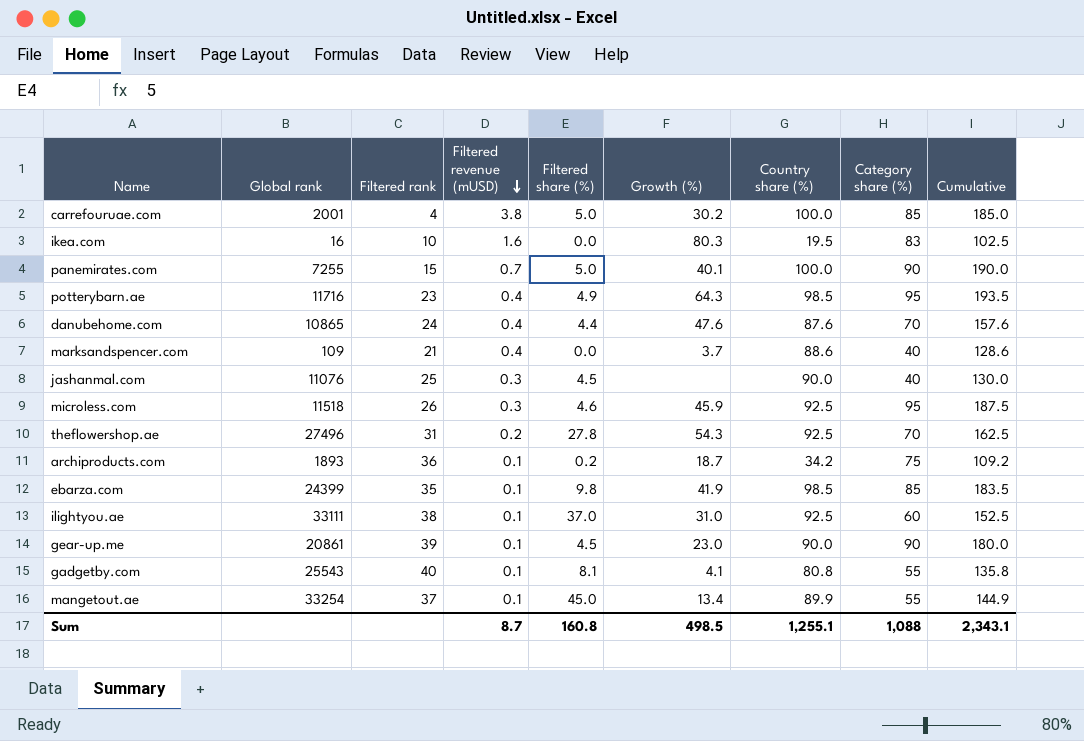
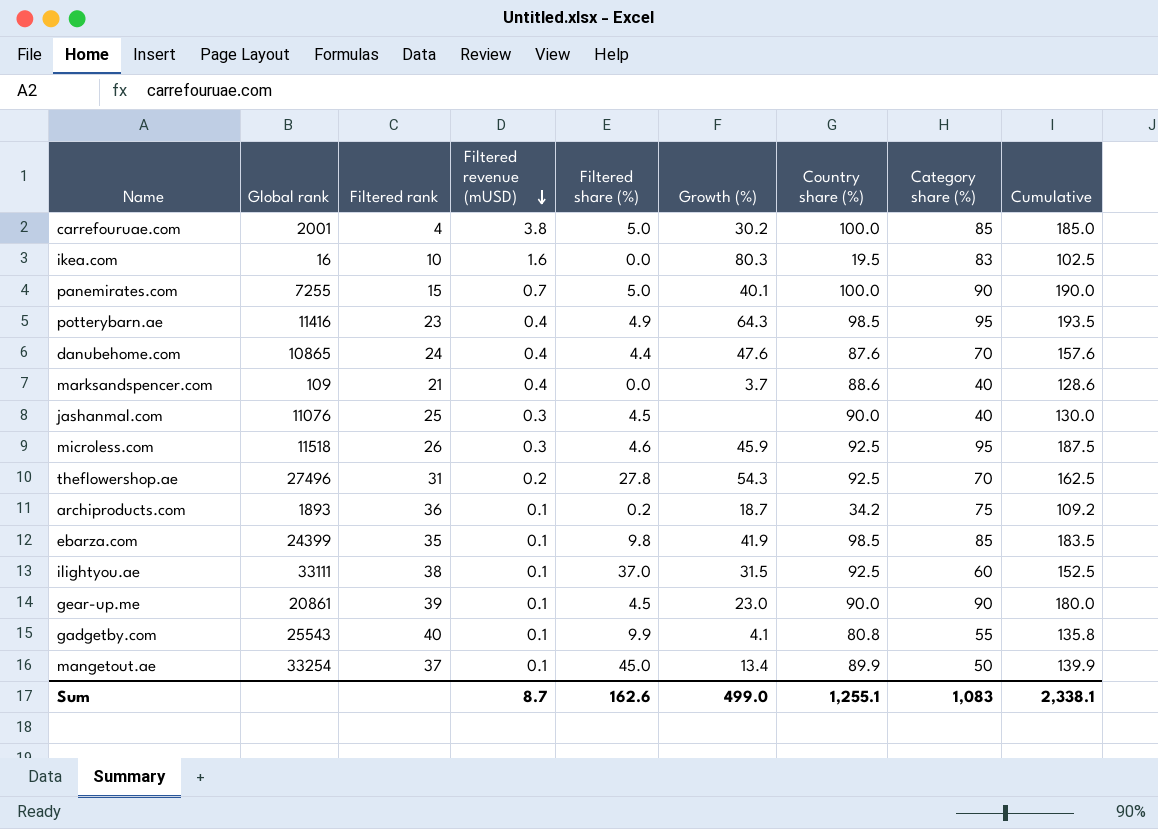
potterybarn.ae | Global rank: 11716 -> 11416
ilightyou.ae | Growth (%): 31.0 -> 31.5
gadgetby.com | Filtered share (%): 8.1 -> 9.9
mangetout.ae | Category share (%): 55 -> 50
mangetout.ae | Cumulative: 144.9 -> 139.9
Sum | Filtered share (%): 160.8 -> 162.6
Sum | Growth (%): 498.5 -> 499.0
Sum | Category share (%): 1,088 -> 1,083
Sum | Cumulative: 2,343.1 -> 2,338.1

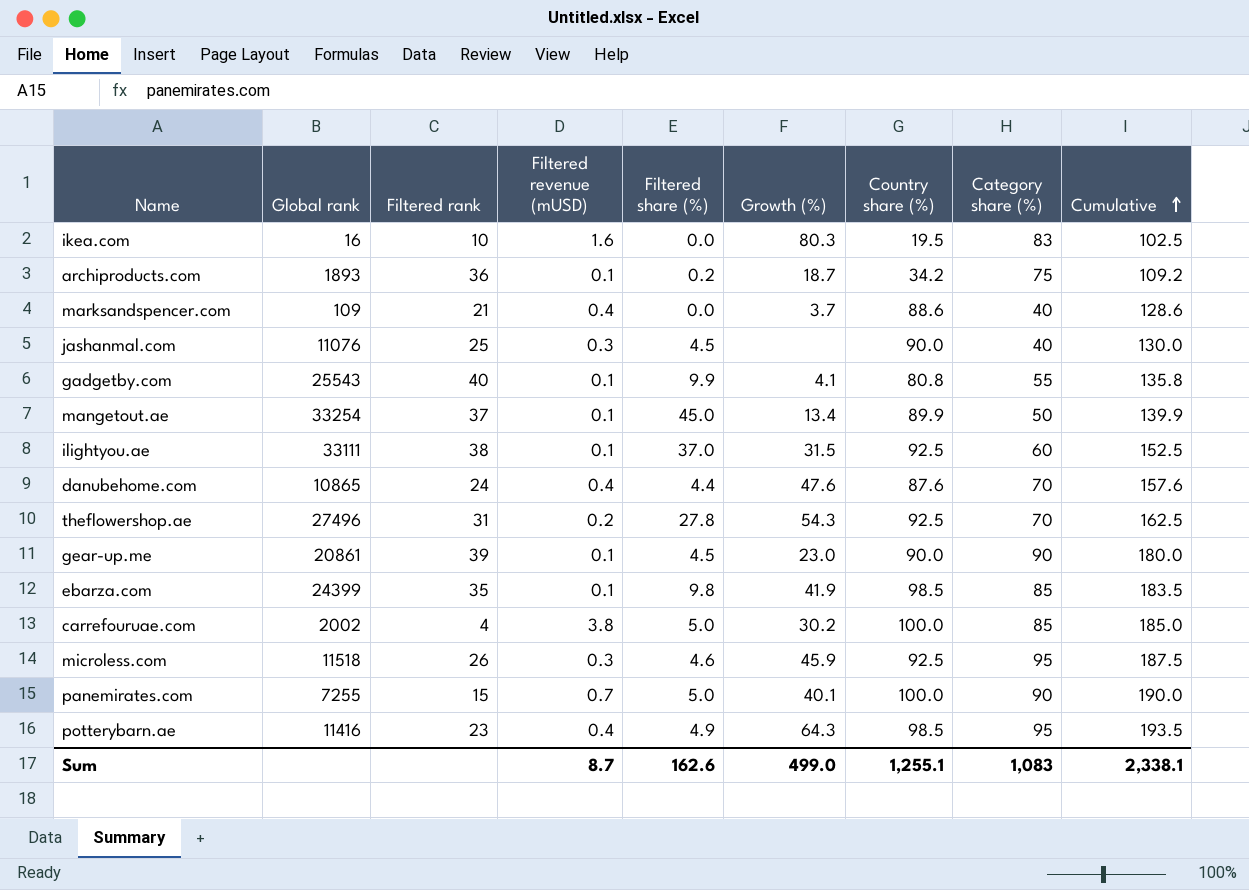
row order: Filtered revenue (mUSD) descending -> Cumulative ascending
carrefouruae.com | Global rank: 2001 -> 2002

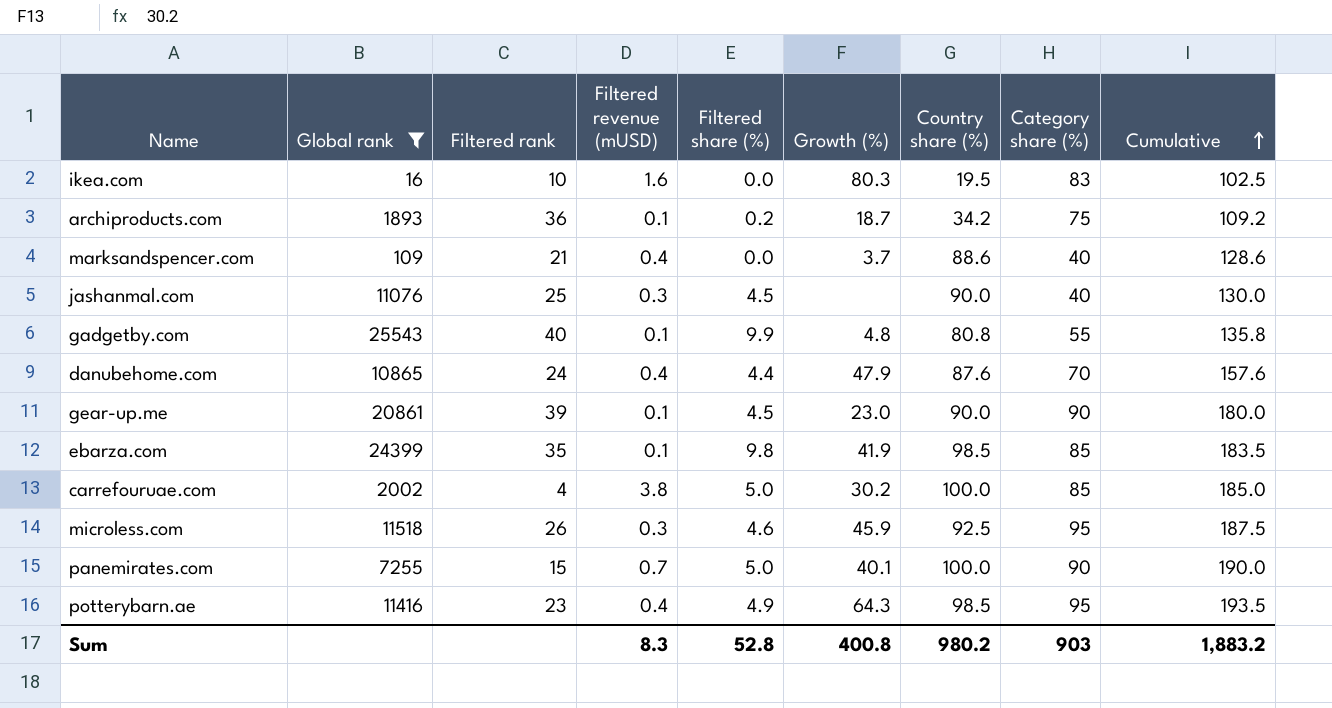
filter: none -> Global rank <= 25543
gadgetby.com | Growth (%): 4.1 -> 4.8
danubehome.com | Growth (%): 47.6 -> 47.9
Sum | Filtered revenue (mUSD): 8.7 -> 8.3
Sum | Filtered share (%): 162.6 -> 52.8
Sum | Growth (%): 499.0 -> 400.8
Sum | Country share (%): 1,255.1 -> 980.2
Sum | Category share (%): 1,083 -> 903
Sum | Cumulative: 2,338.1 -> 1,883.2

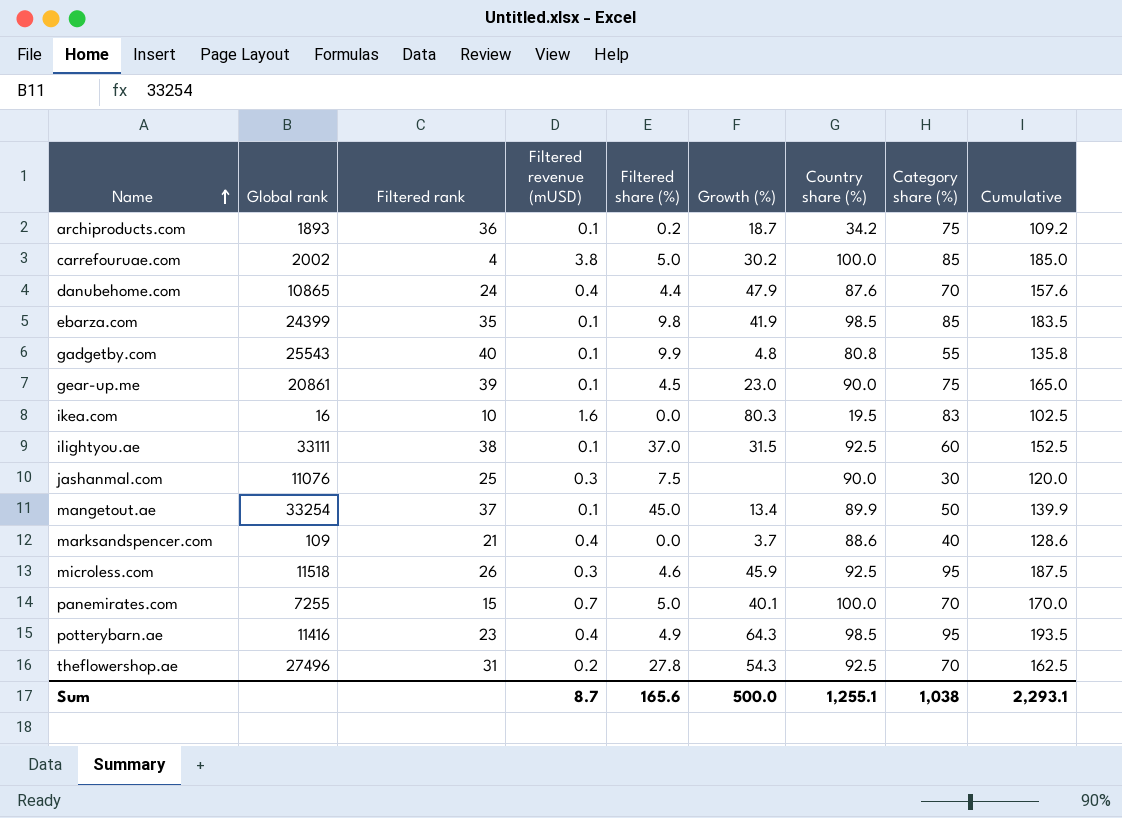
filter: Global rank <= 25543 -> none
row order: Cumulative ascending -> Name ascending
gear-up.me | Category share (%): 90 -> 75
gear-up.me | Cumulative: 180.0 -> 165.0
jashanmal.com | Filtered share (%): 4.5 -> 7.5
jashanmal.com | Category share (%): 40 -> 30
jashanmal.com | Cumulative: 130.0 -> 120.0
panemirates.com | Category share (%): 90 -> 70
panemirates.com | Cumulative: 190.0 -> 170.0
Sum | Filtered revenue (mUSD): 8.3 -> 8.7
Sum | Filtered share (%): 52.8 -> 165.6
Sum | Growth (%): 400.8 -> 500.0
Sum | Country share (%): 980.2 -> 1,255.1
Sum | Category share (%): 903 -> 1,038
Sum | Cumulative: 1,883.2 -> 2,293.1

